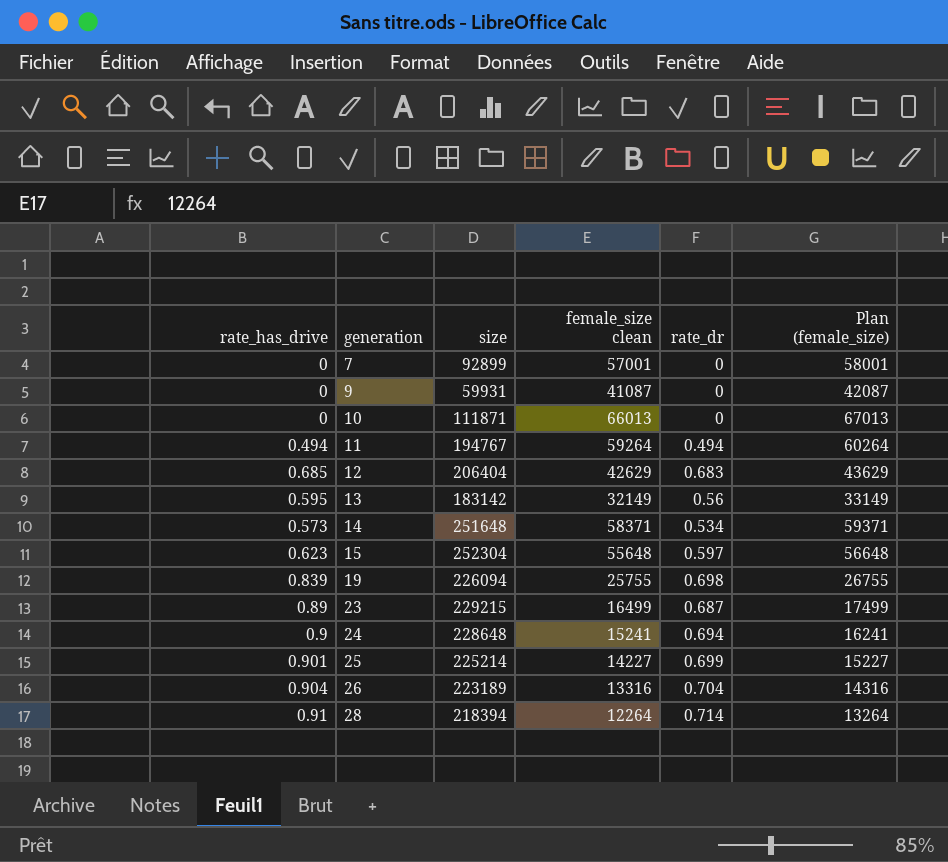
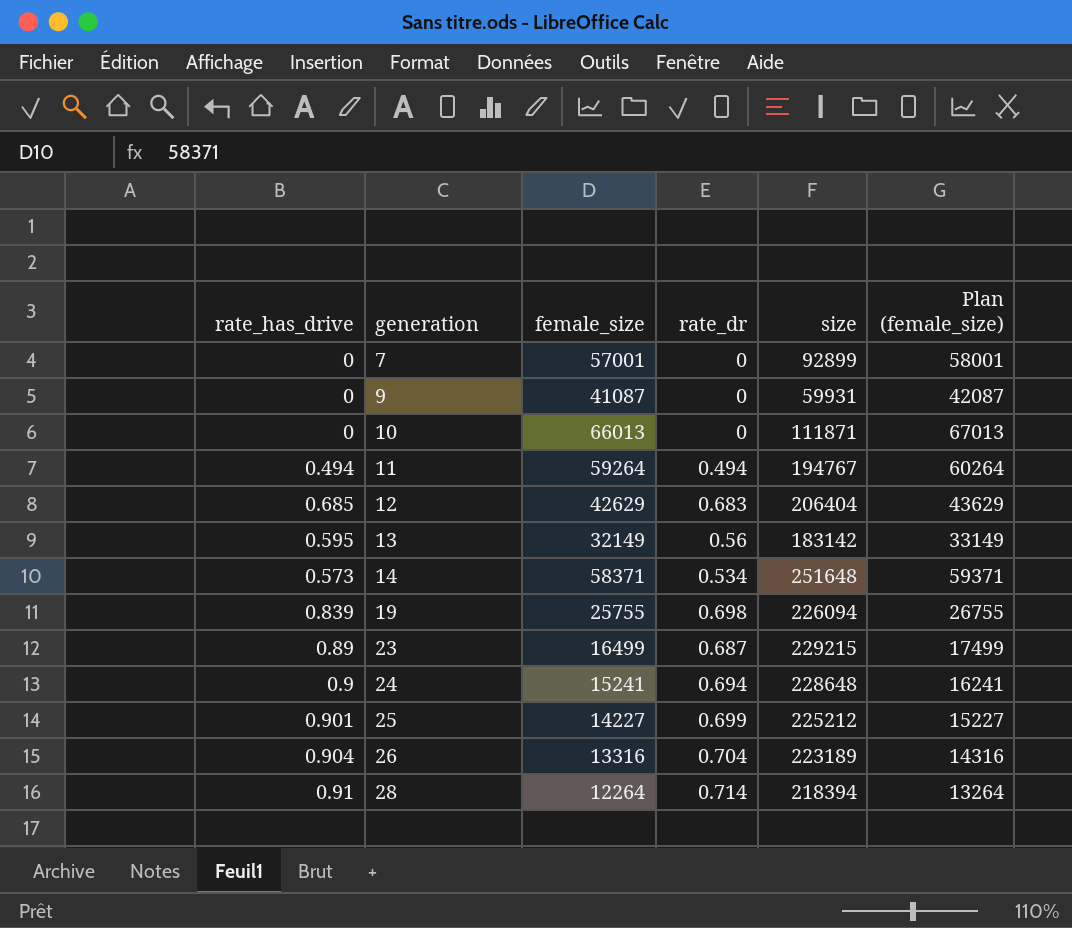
column name: female_size clean -> female_size
column size | position: 3 -> 5
row 15: 0.623 | 252304 | 55648 | 0.597 | 56648 -> none
25 | size: 225214 -> 225212

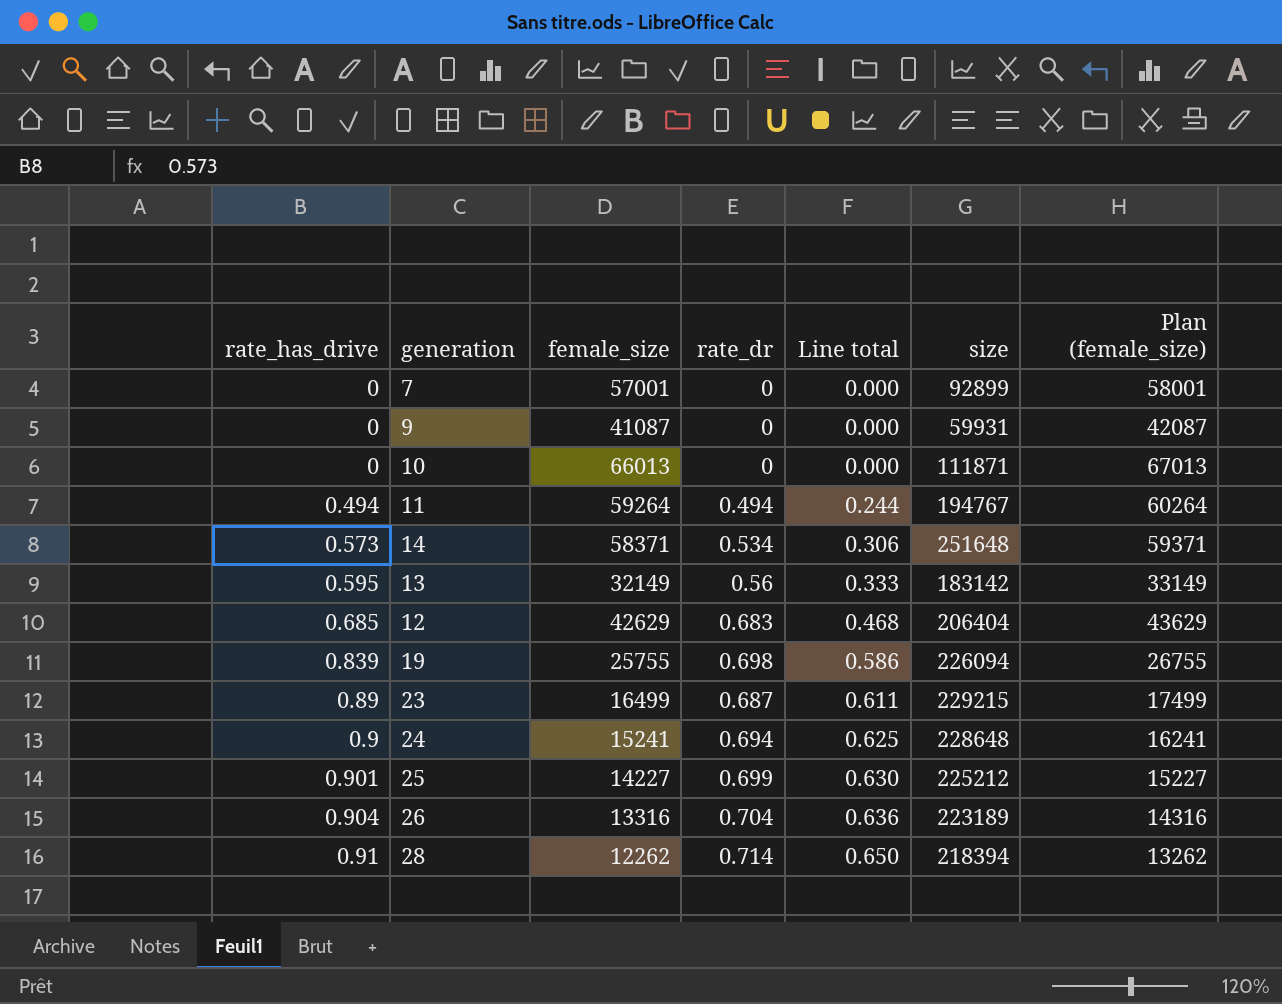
row order: generation ascending -> rate_has_drive ascending
column Line total | formula: none -> [rate_has_drive] * [rate_dr]
28 | female_size: 12264 -> 12262
28 | Plan (female_size): 13264 -> 13262

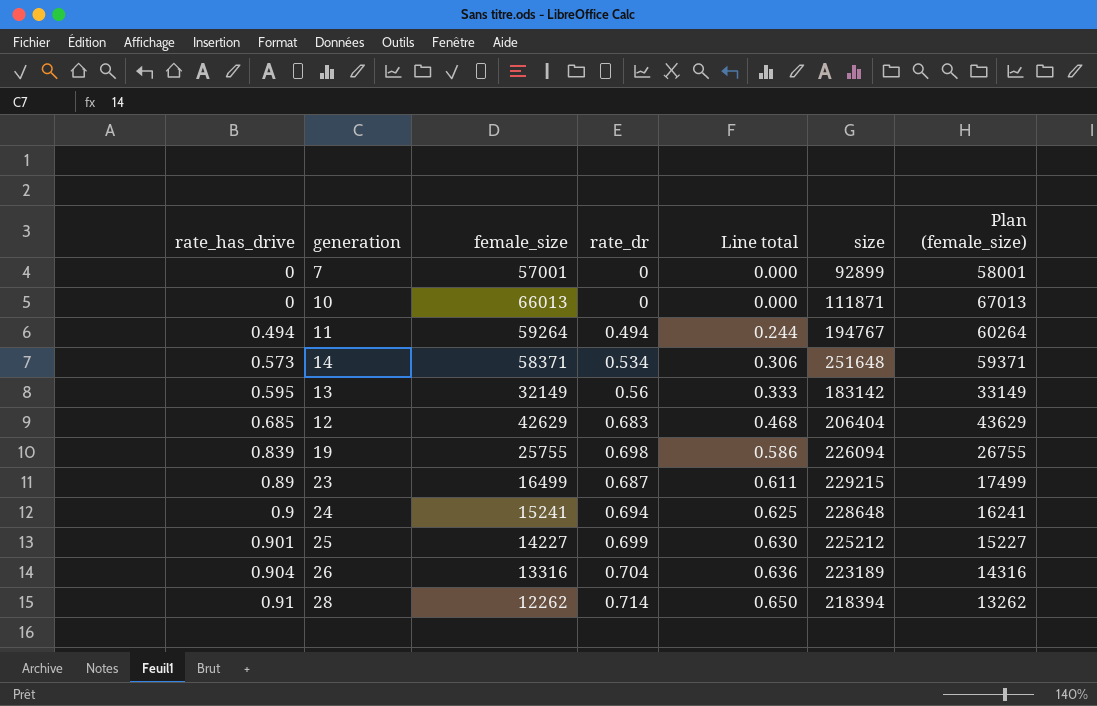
row 9: 0 | 41087 | 0 | 0.000 | 59931 | 42087 -> none

